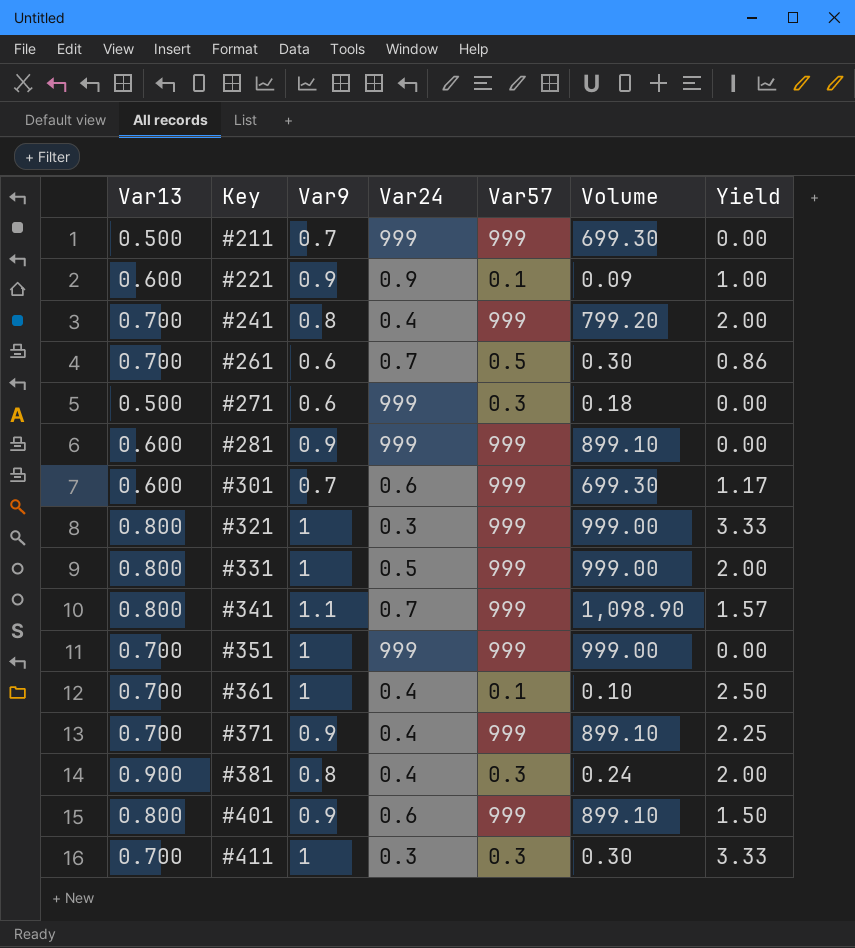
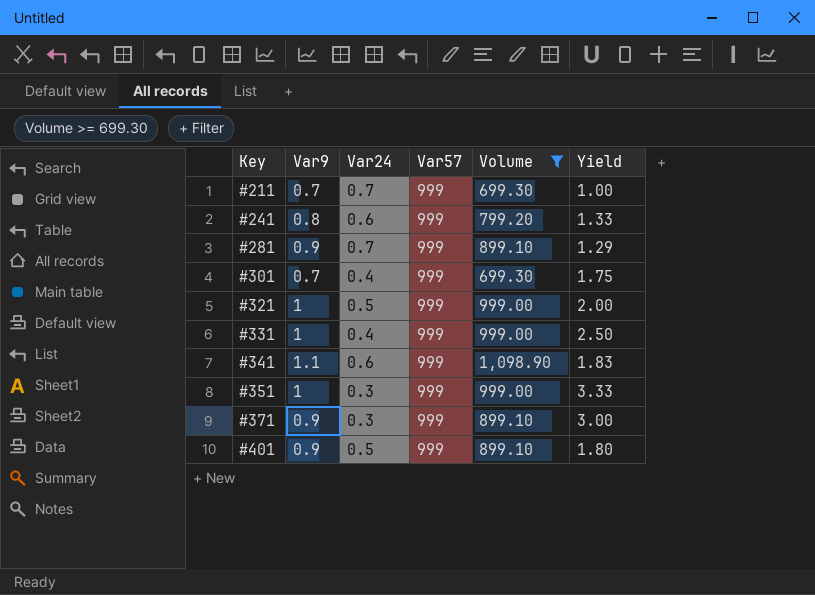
filter: none -> Volume >= 699.30
column Var13 | position: 1 -> none
#211 | Var24: 999 -> 0.7
#211 | Yield: 0.00 -> 1.00
#241 | Var24: 0.4 -> 0.6
#241 | Yield: 2.00 -> 1.33
#281 | Var24: 999 -> 0.7
#281 | Yield: 0.00 -> 1.29
#301 | Var24: 0.6 -> 0.4
#301 | Yield: 1.17 -> 1.75
#321 | Var24: 0.3 -> 0.5
#321 | Yield: 3.33 -> 2.00
#331 | Var24: 0.5 -> 0.4
#331 | Yield: 2.00 -> 2.50
#341 | Var24: 0.7 -> 0.6
#341 | Yield: 1.57 -> 1.83
#351 | Var24: 999 -> 0.3
#351 | Yield: 0.00 -> 3.33
#371 | Var24: 0.4 -> 0.3
#371 | Yield: 2.25 -> 3.00
#401 | Var24: 0.6 -> 0.5
#401 | Yield: 1.50 -> 1.80

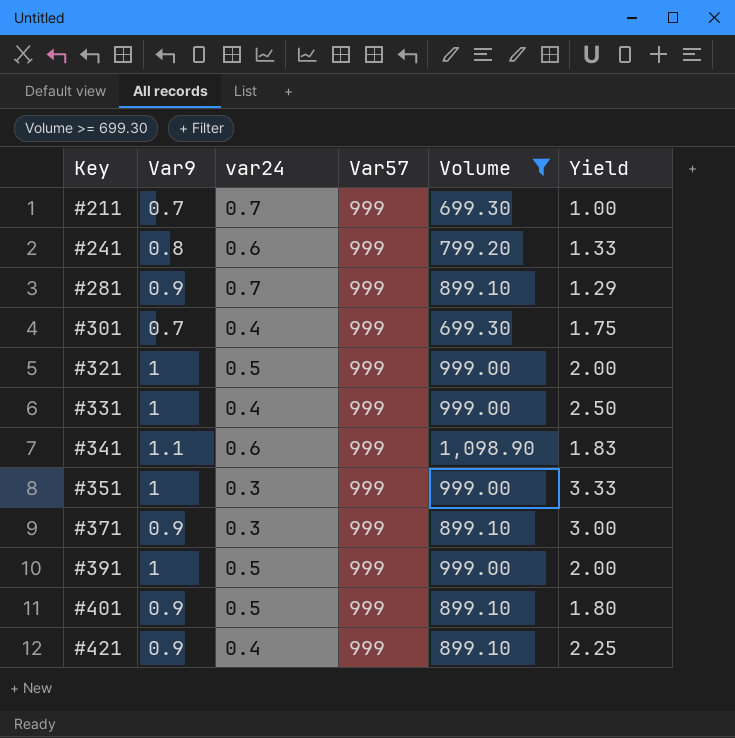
column name: Var24 -> var24
row #391: none -> 1 | 0.5 | 999 | 999.00 | 2.00
row #421: none -> 0.9 | 0.4 | 999 | 899.10 | 2.25

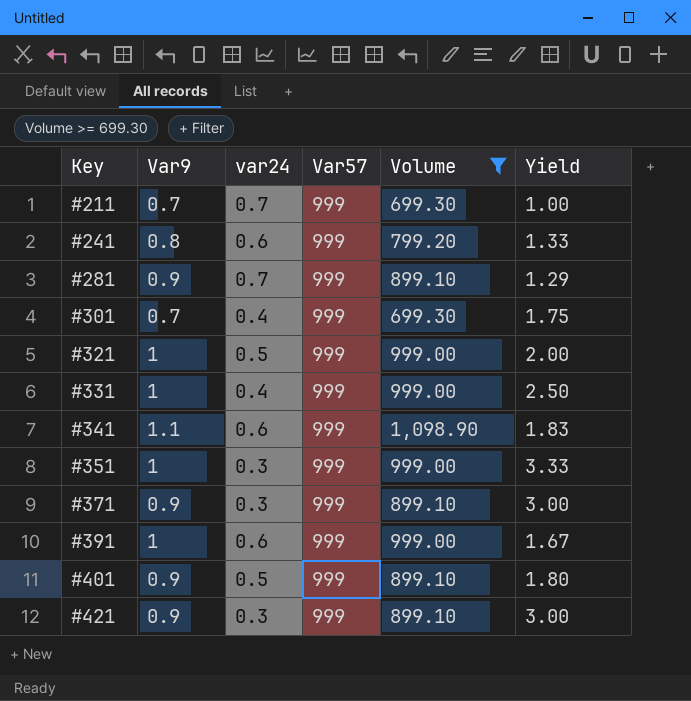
#391 | var24: 0.5 -> 0.6
#391 | Yield: 2.00 -> 1.67
#421 | var24: 0.4 -> 0.3
#421 | Yield: 2.25 -> 3.00

